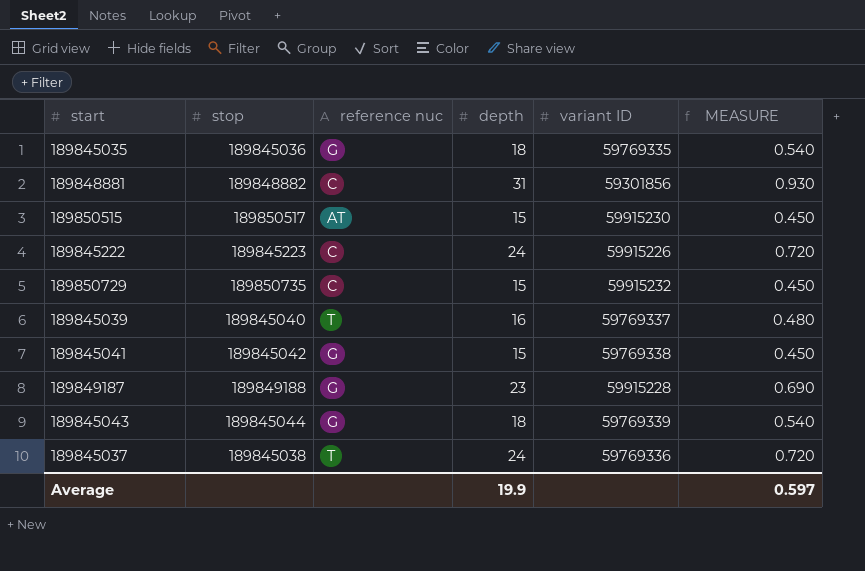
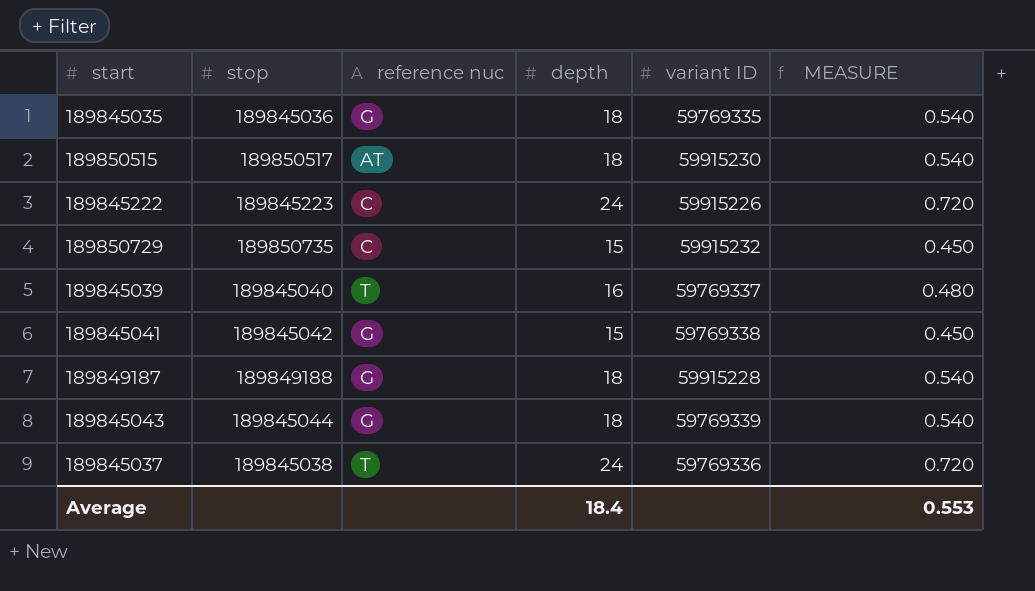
row 189848881: 189848882 | C | 31 | 59301856 | 0.930 -> none
189850515 | depth: 15 -> 18
189850515 | MEASURE: 0.450 -> 0.540
189849187 | depth: 23 -> 18
189849187 | MEASURE: 0.690 -> 0.540
Average | depth: 19.9 -> 18.4
Average | MEASURE: 0.597 -> 0.553

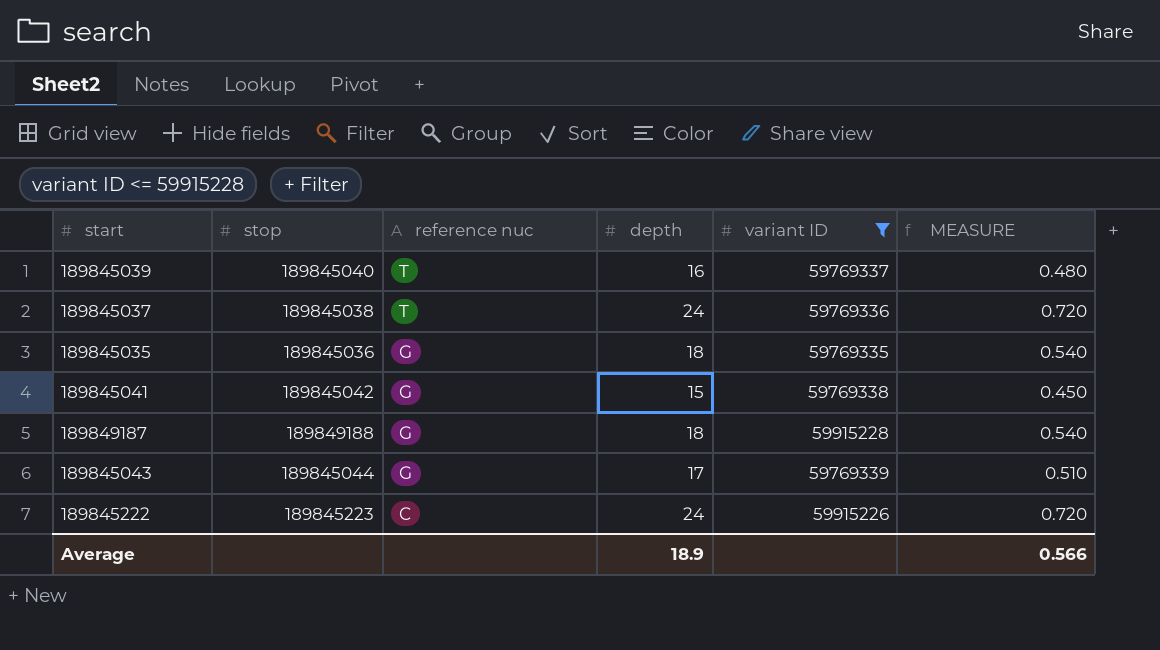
filter: none -> variant ID <= 59915228
row order: none -> reference nuc descending
189845043 | depth: 18 -> 17
189845043 | MEASURE: 0.540 -> 0.510
Average | depth: 18.4 -> 18.9
Average | MEASURE: 0.553 -> 0.566

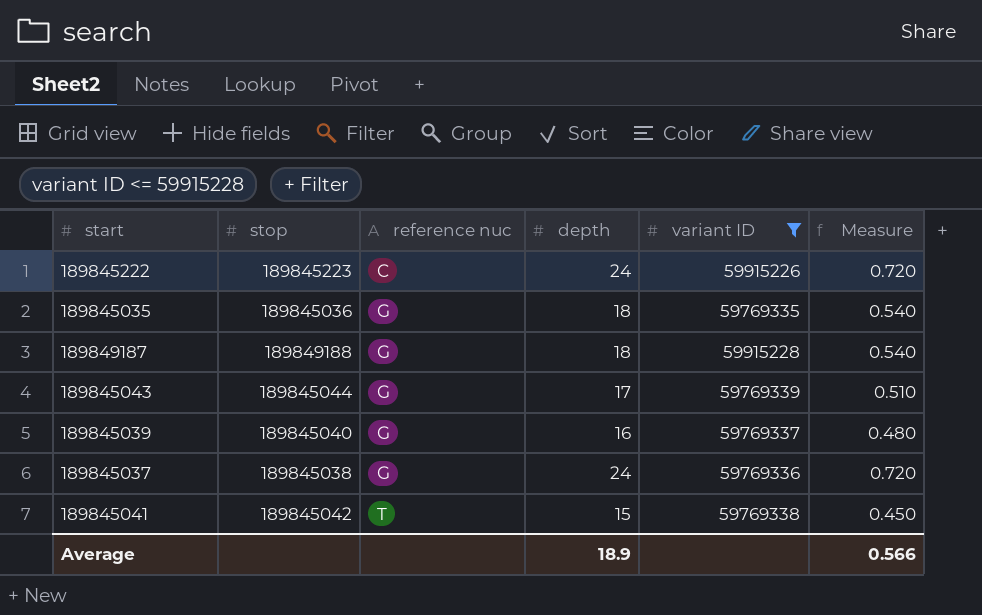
row order: reference nuc descending -> reference nuc ascending
column name: MEASURE -> Measure
189845039 | reference nuc: T -> G
189845037 | reference nuc: T -> G
189845041 | reference nuc: G -> T

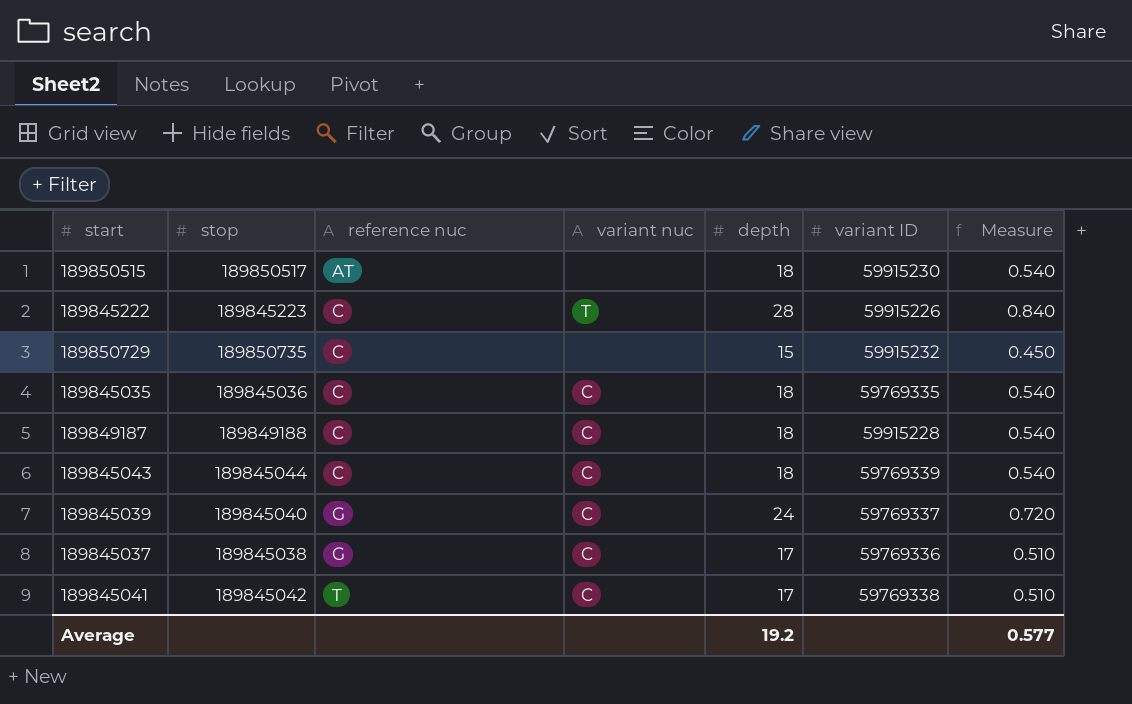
filter: variant ID <= 59915228 -> none
column variant nuc | position: none -> 4
189845222 | depth: 24 -> 28
189845222 | Measure: 0.720 -> 0.840
189845035 | reference nuc: G -> C
189849187 | reference nuc: G -> C
189845043 | reference nuc: G -> C
189845043 | depth: 17 -> 18
189845043 | Measure: 0.510 -> 0.540
189845039 | depth: 16 -> 24
189845039 | Measure: 0.480 -> 0.720
189845037 | depth: 24 -> 17
189845037 | Measure: 0.720 -> 0.510
189845041 | depth: 15 -> 17
189845041 | Measure: 0.450 -> 0.510
Average | depth: 18.9 -> 19.2
Average | Measure: 0.566 -> 0.577

